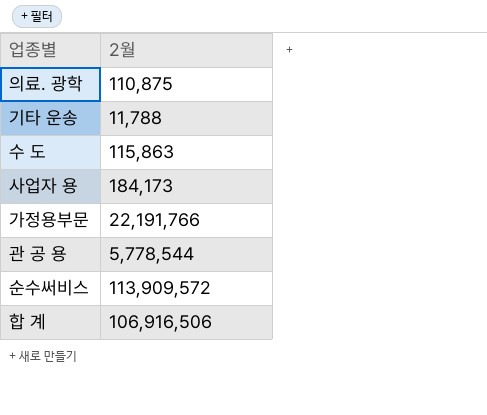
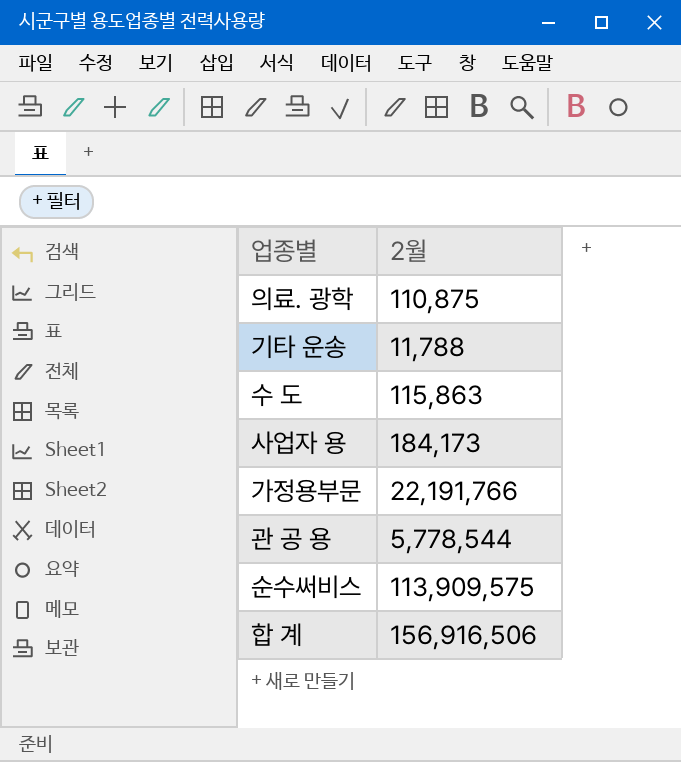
순수써비스 | 2월: 113,909,572 -> 113,909,575
합 계 | 2월: 106,916,506 -> 156,916,506

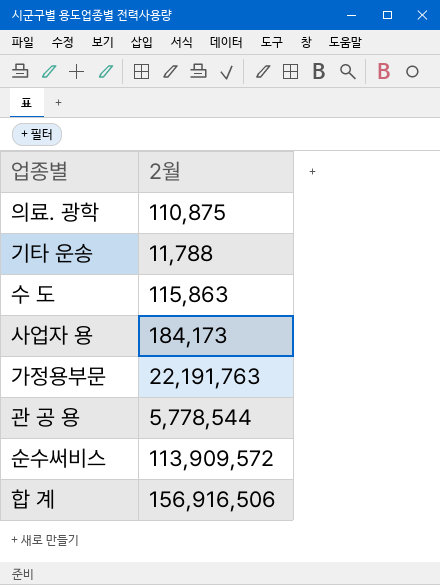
가정용부문 | 2월: 22,191,766 -> 22,191,763
순수써비스 | 2월: 113,909,575 -> 113,909,572

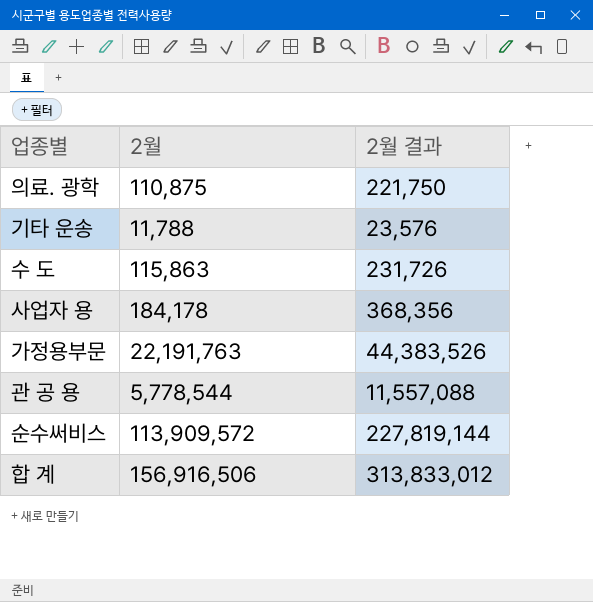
column 2월 결과 | formula: none -> [2월] * 2
사업자 용 | 2월: 184,173 -> 184,178

